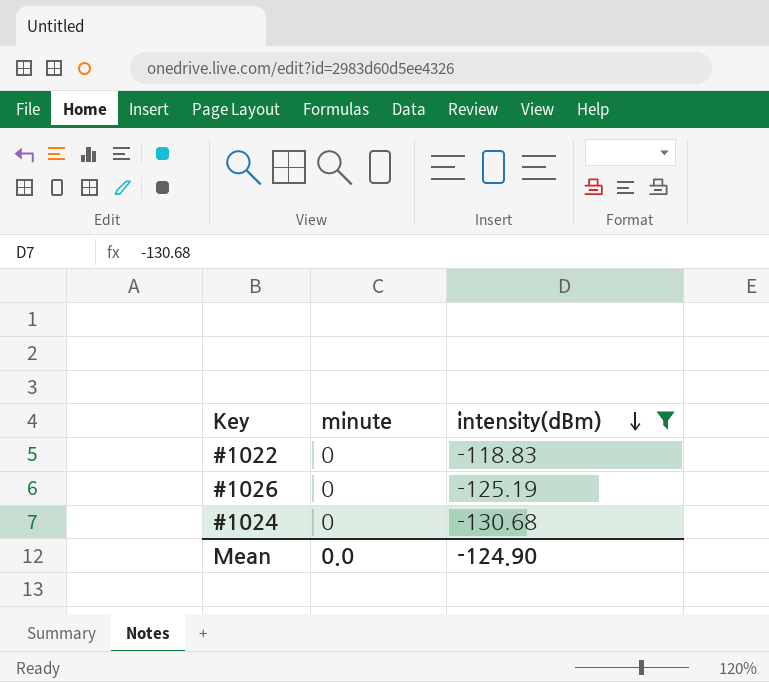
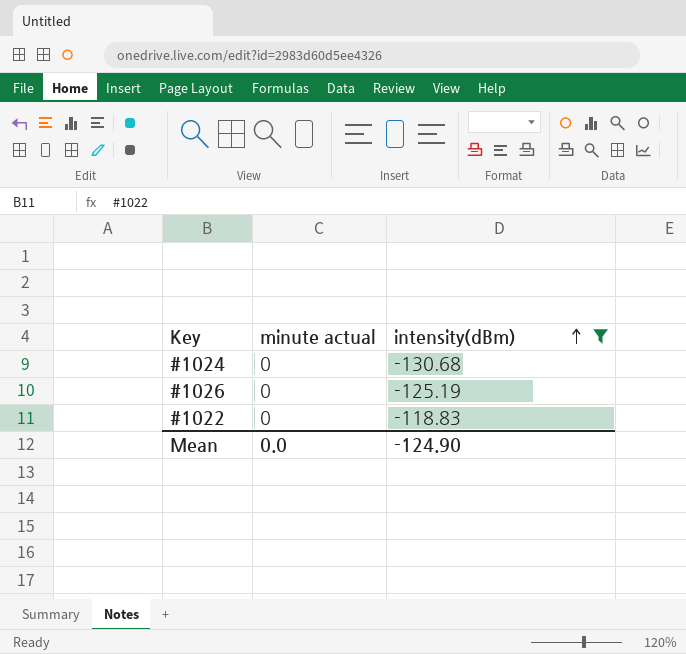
row order: intensity(dBm) descending -> intensity(dBm) ascending
column name: minute -> minute actual

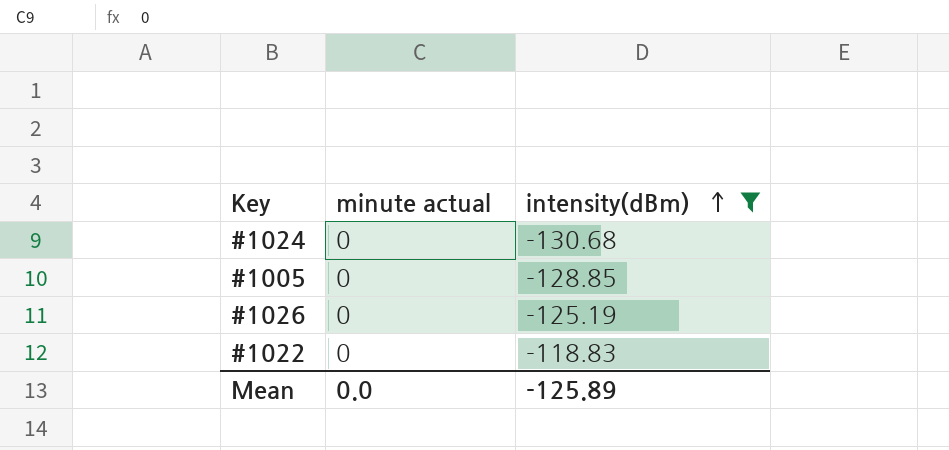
row #1005: none -> 0 | -128.85
Mean | intensity(dBm): -124.90 -> -125.89

